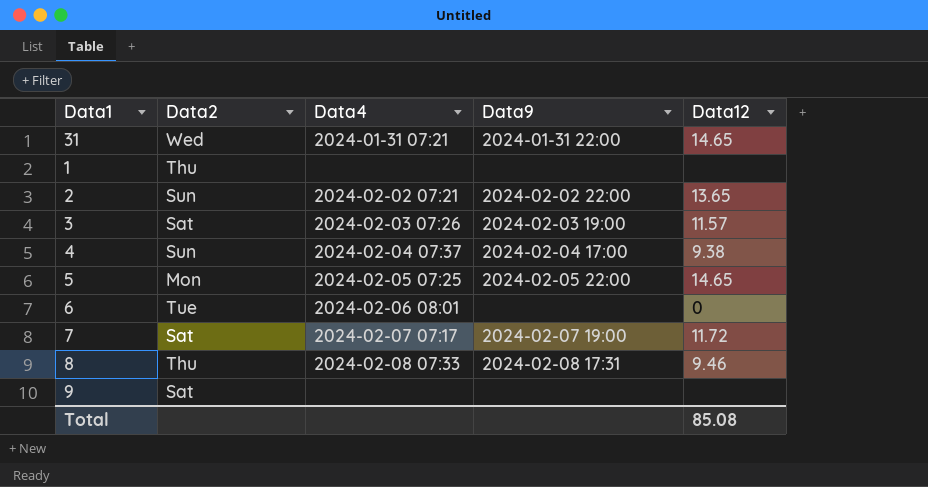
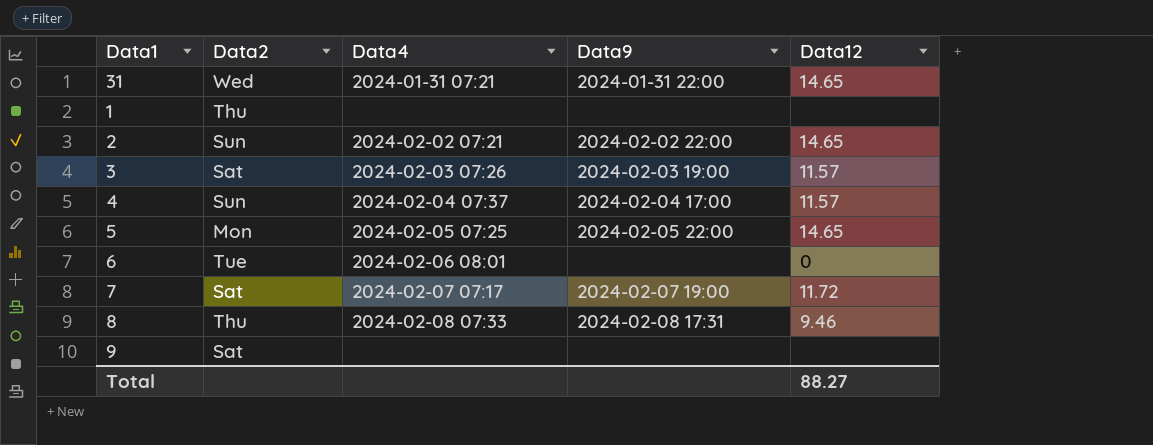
2 | Data12: 13.65 -> 14.65
4 | Data12: 9.38 -> 11.57
Total | Data12: 85.08 -> 88.27

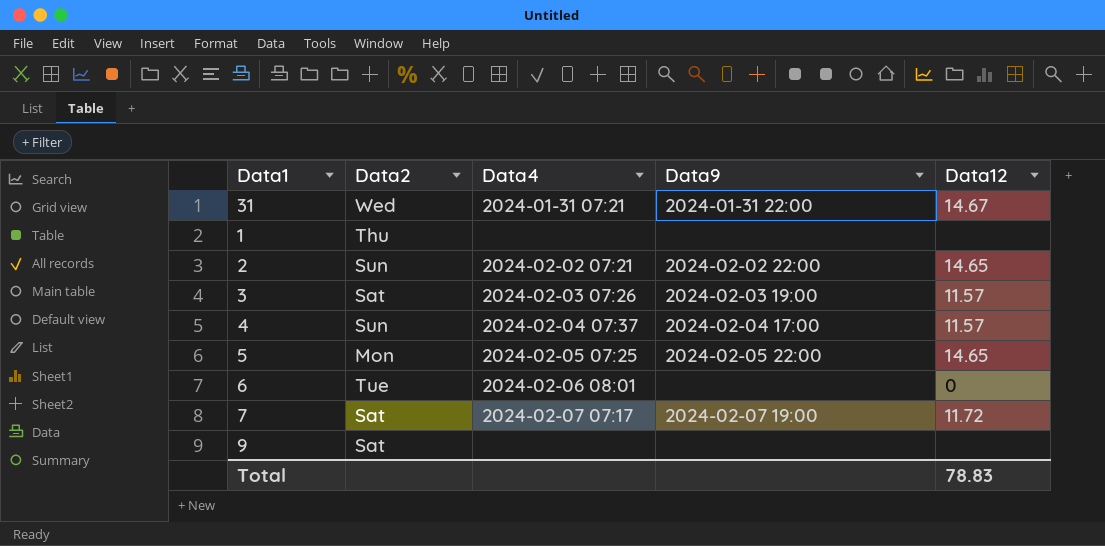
row 8: Thu | 2024-02-08 07:33 | 2024-02-08 17:31 | 9.46 -> none
31 | Data12: 14.65 -> 14.67
Total | Data12: 88.27 -> 78.83

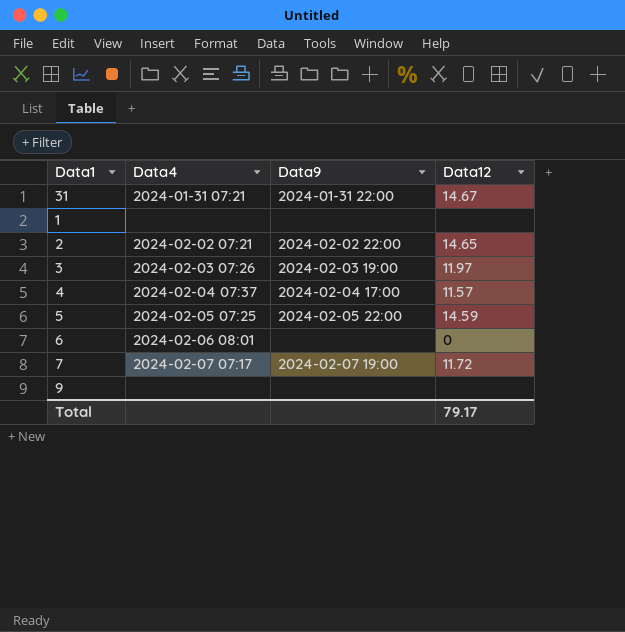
column Data2 | position: 2 -> none
3 | Data12: 11.57 -> 11.97
5 | Data12: 14.65 -> 14.59
Total | Data12: 78.83 -> 79.17

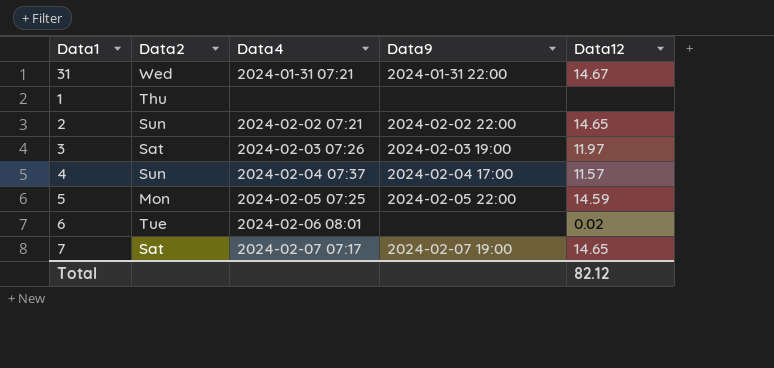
column Data2 | position: none -> 2
row 9: none | none | none -> none
6 | Data12: 0 -> 0.02
7 | Data12: 11.72 -> 14.65
Total | Data12: 79.17 -> 82.12

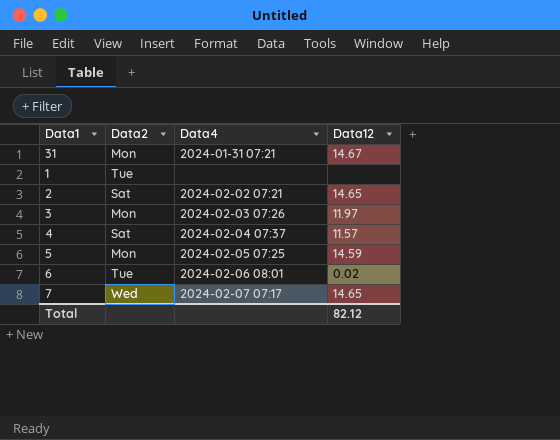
column Data9 | position: 4 -> none
31 | Data2: Wed -> Mon
1 | Data2: Thu -> Tue
2 | Data2: Sun -> Sat
3 | Data2: Sat -> Mon
4 | Data2: Sun -> Sat
7 | Data2: Sat -> Wed

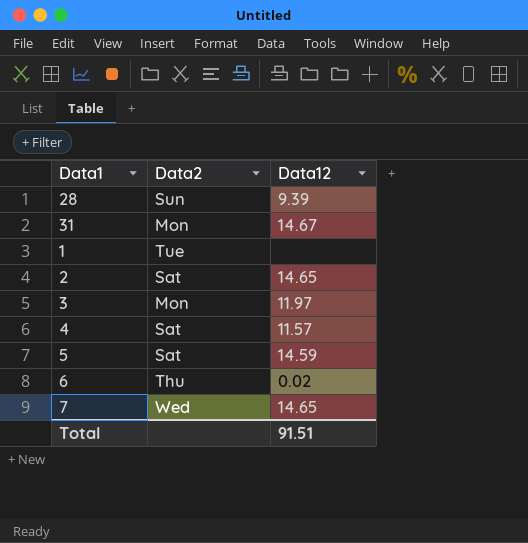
column Data4 | position: 3 -> none
row 28: none -> Sun | 9.39
5 | Data2: Mon -> Sat
6 | Data2: Tue -> Thu
Total | Data12: 82.12 -> 91.51

